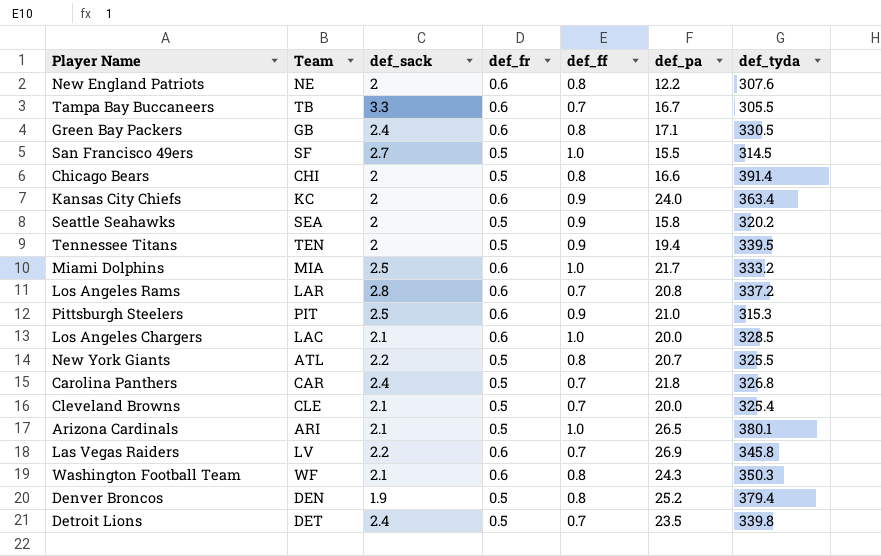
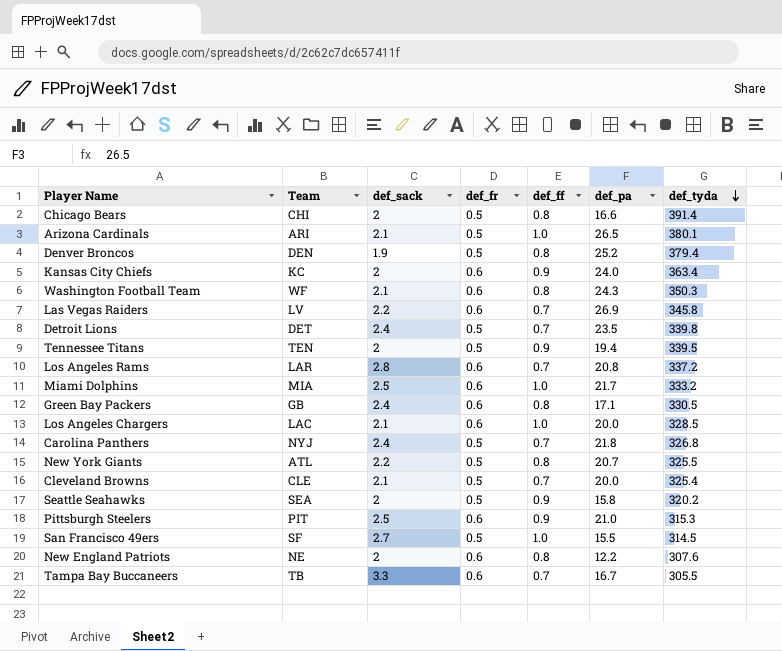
row order: none -> def_tyda descending
Carolina Panthers | Team: CAR -> NYJ

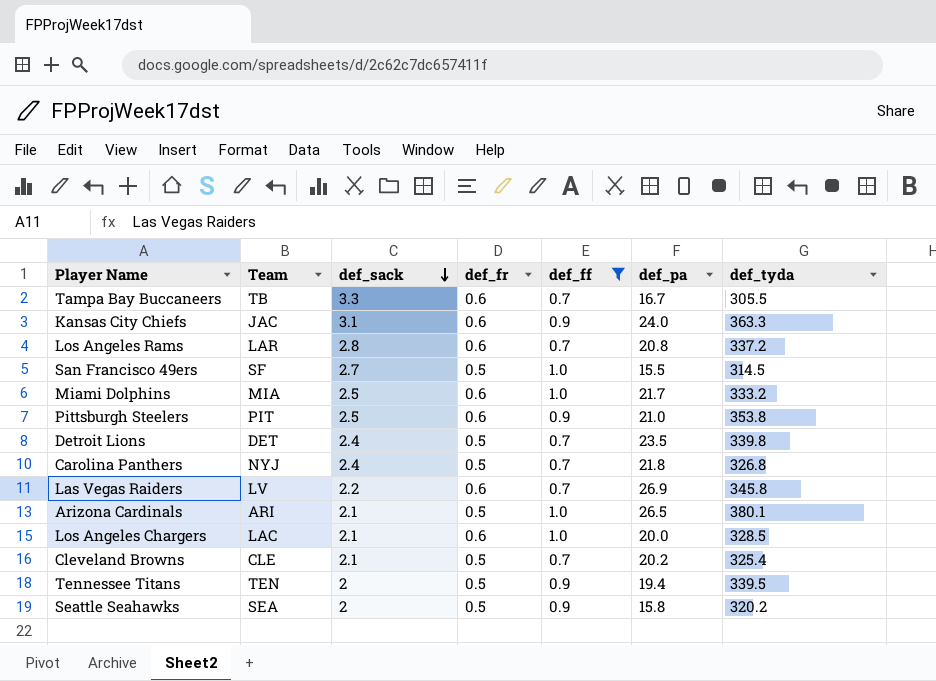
filter: none -> def_ff != 0.8
row order: def_tyda descending -> def_sack descending
Kansas City Chiefs | Team: KC -> JAC
Kansas City Chiefs | def_sack: 2 -> 3.1
Kansas City Chiefs | def_tyda: 363.4 -> 363.3
Pittsburgh Steelers | def_tyda: 315.3 -> 353.8
Cleveland Browns | def_pa: 20.0 -> 20.2

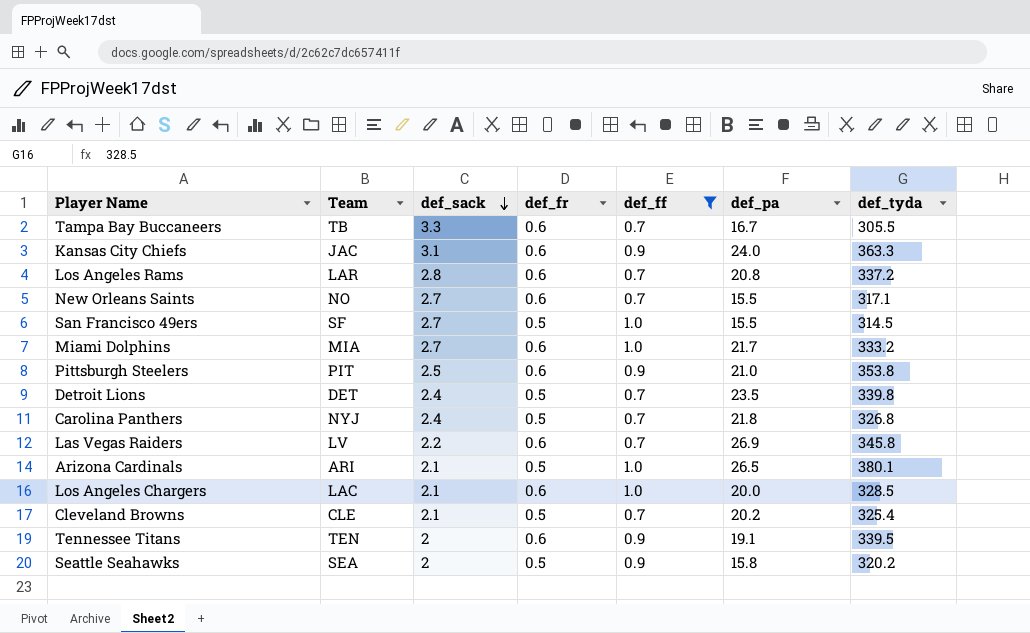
row New Orleans Saints: none -> NO | 2.7 | 0.6 | 0.7 | 15.5 | 317.1
Miami Dolphins | def_sack: 2.5 -> 2.7
Tennessee Titans | def_fr: 0.5 -> 0.6
Tennessee Titans | def_pa: 19.4 -> 19.1

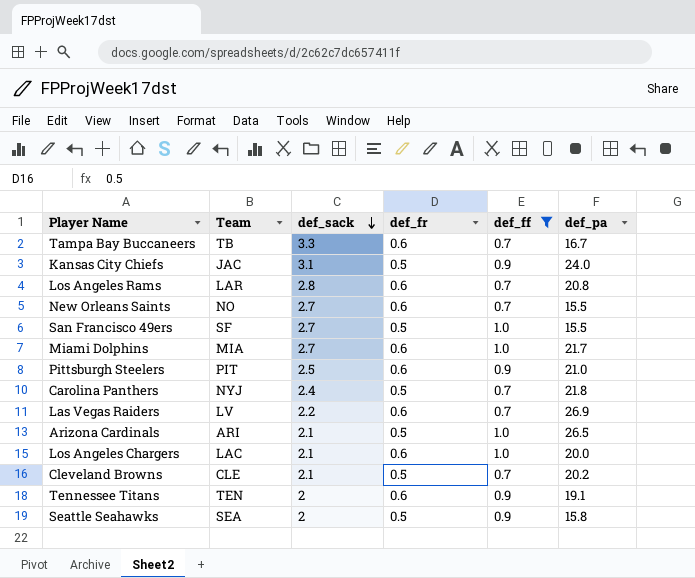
column def_tyda | position: 7 -> none
row Detroit Lions: DET | 2.4 | 0.5 | 0.7 | 23.5 | 339.8 -> none
Kansas City Chiefs | def_fr: 0.6 -> 0.5

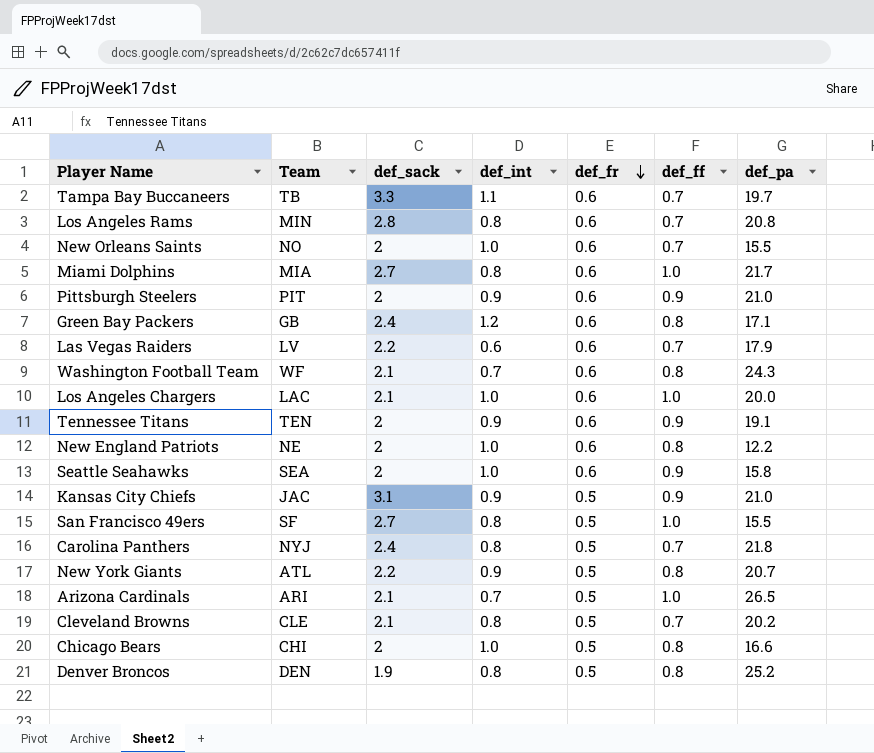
filter: def_ff != 0.8 -> none
row order: def_sack descending -> def_fr descending
column def_int | position: none -> 4
Tampa Bay Buccaneers | def_pa: 16.7 -> 19.7
Los Angeles Rams | Team: LAR -> MIN
New Orleans Saints | def_sack: 2.7 -> 2
Pittsburgh Steelers | def_sack: 2.5 -> 2
Las Vegas Raiders | def_pa: 26.9 -> 17.9
Seattle Seahawks | def_fr: 0.5 -> 0.6
Kansas City Chiefs | def_pa: 24.0 -> 21.0

